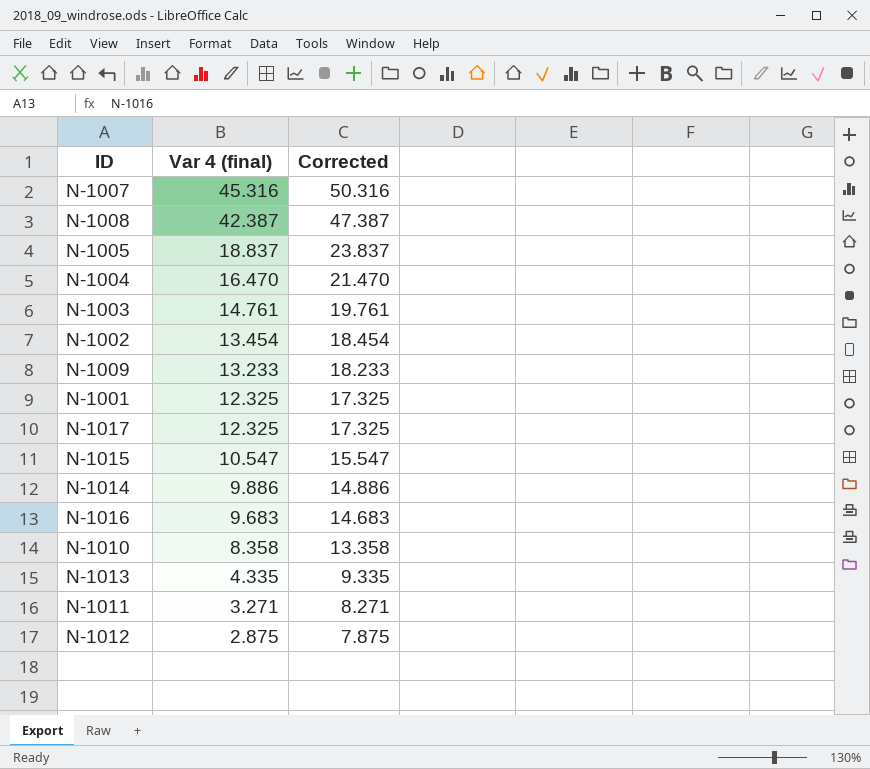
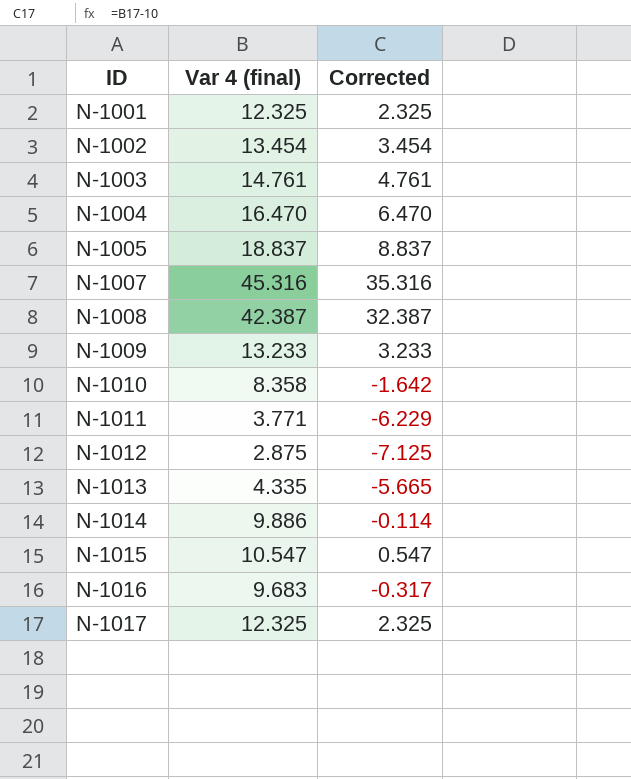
row order: Var 4 (final) descending -> ID ascending
column Corrected | formula: [Var 4 (final)] + 5 -> [Var 4 (final)] - 10
N-1011 | Var 4 (final): 3.271 -> 3.771

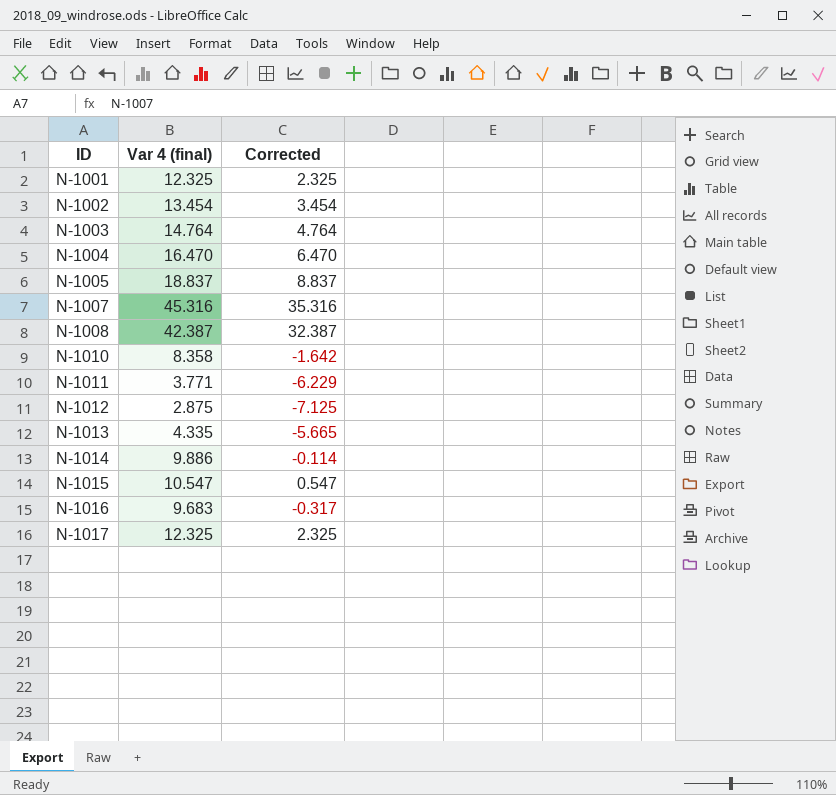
row N-1009: 13.233 | 3.233 -> none
N-1003 | Var 4 (final): 14.761 -> 14.764
N-1003 | Corrected: 4.761 -> 4.764

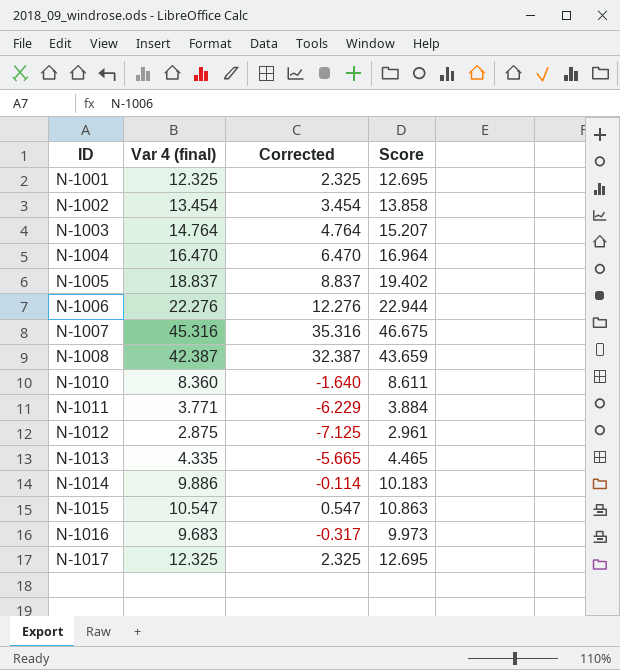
column Score | formula: none -> [Var 4 (final)] * 1.03
row N-1006: none -> 22.276 | 12.276 | 22.944
N-1010 | Var 4 (final): 8.358 -> 8.360
N-1010 | Corrected: -1.642 -> -1.640

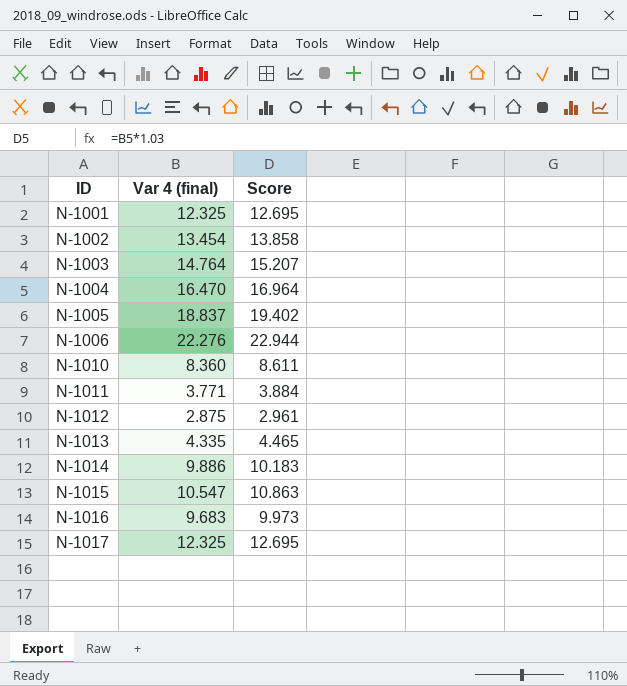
column Corrected | formula: [Var 4 (final)] - 10 -> none
row N-1007: 45.316 | 35.316 | 46.675 -> none
row N-1008: 42.387 | 32.387 | 43.659 -> none

